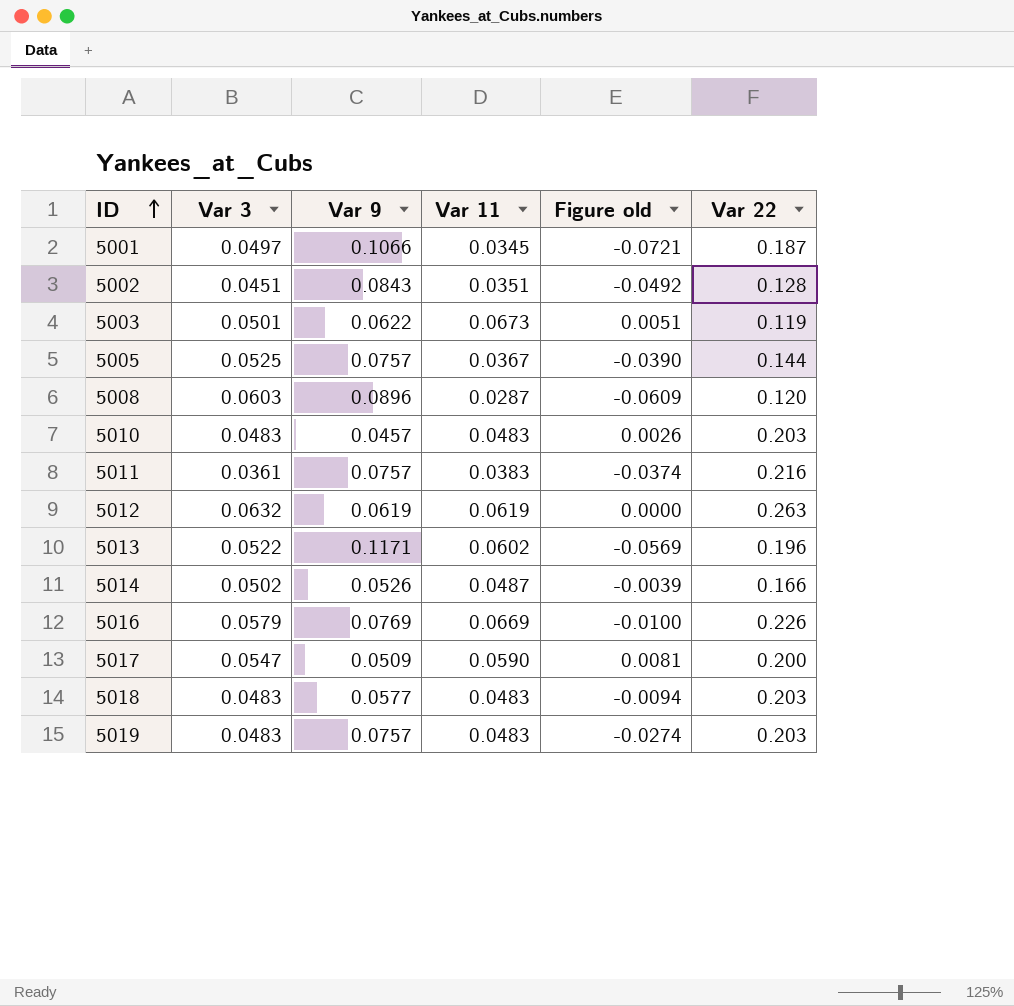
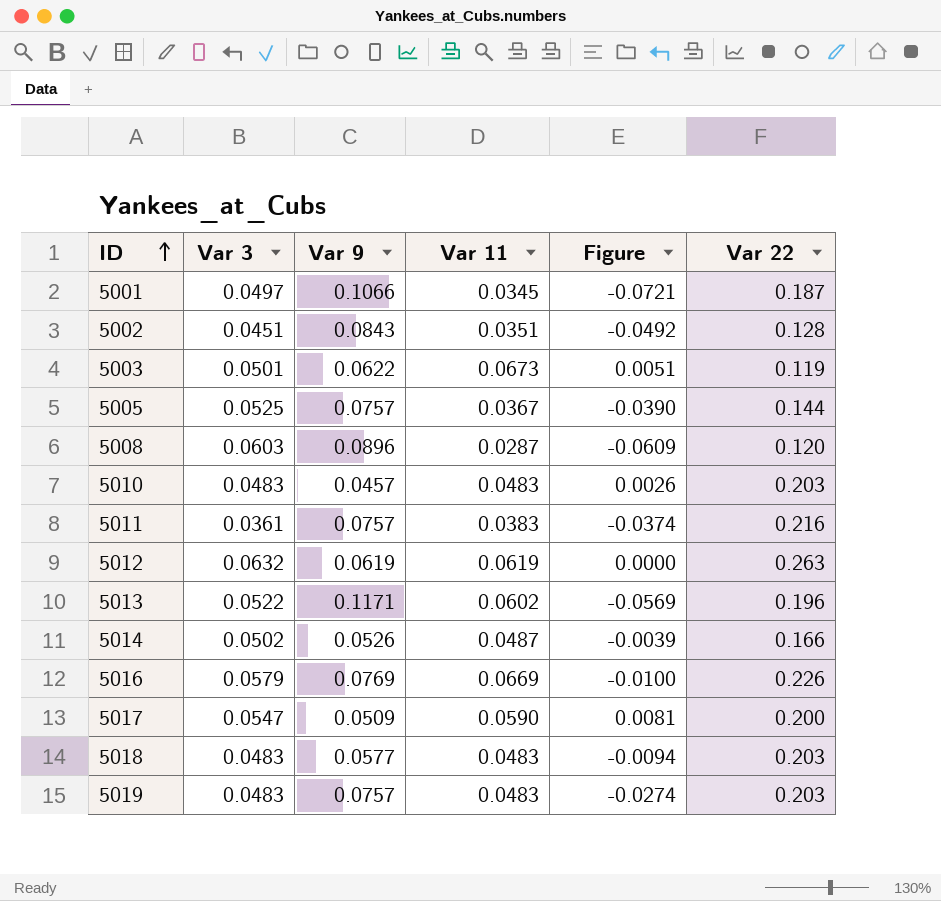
column name: Figure old -> Figure

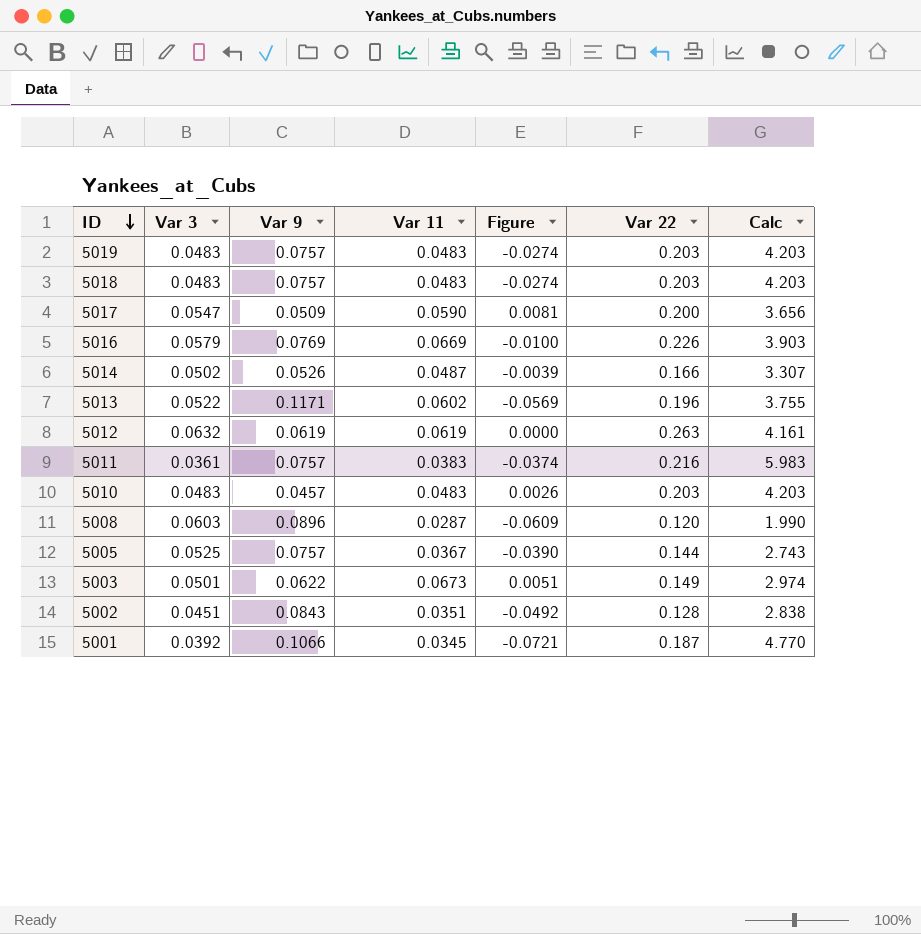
row order: ID ascending -> ID descending
column Calc | formula: none -> [Var 22] / [Var 3]
5018 | Var 9: 0.0577 -> 0.0757
5018 | Figure: -0.0094 -> -0.0274
5003 | Var 22: 0.119 -> 0.149
5001 | Var 3: 0.0497 -> 0.0392

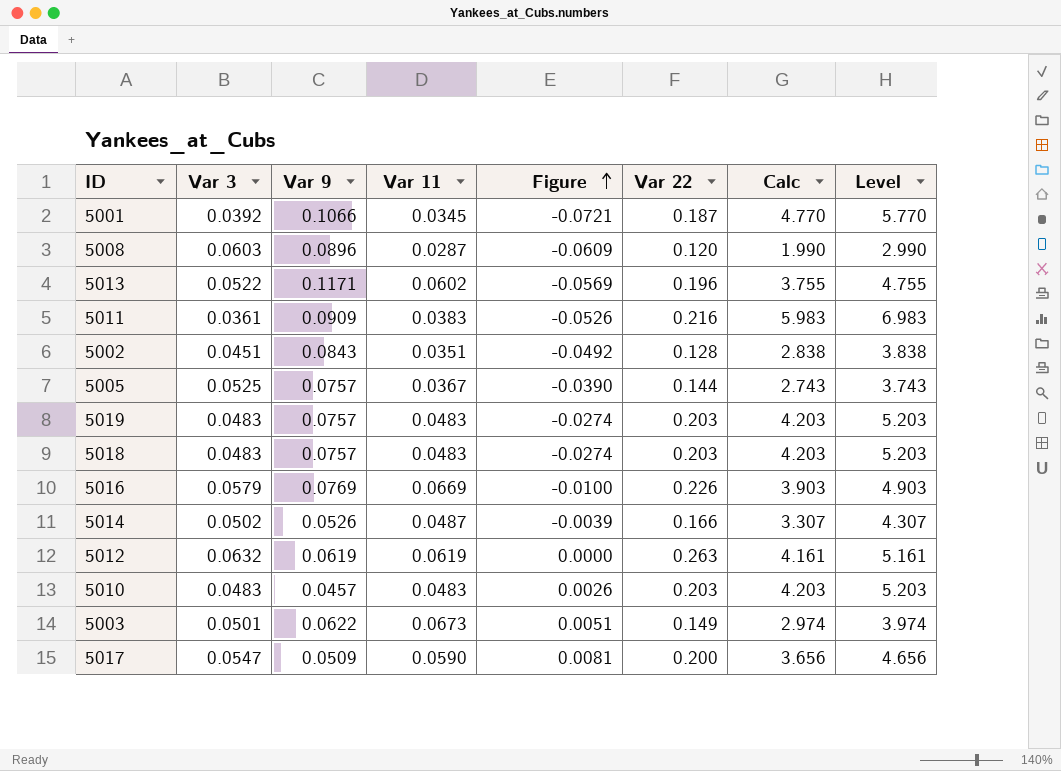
row order: ID descending -> Figure ascending
column Level | formula: none -> [Calc] + 1
5011 | Var 9: 0.0757 -> 0.0909
5011 | Figure: -0.0374 -> -0.0526

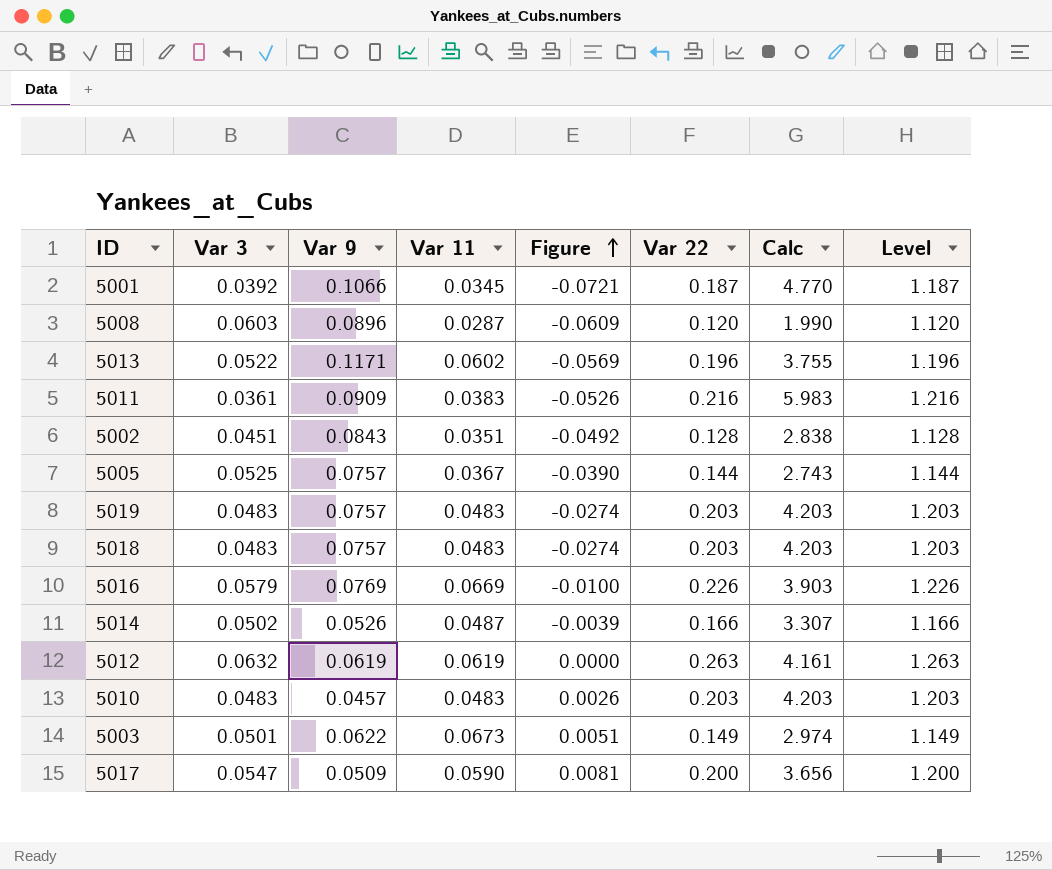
column Level | formula: [Calc] + 1 -> [Var 22] + 1

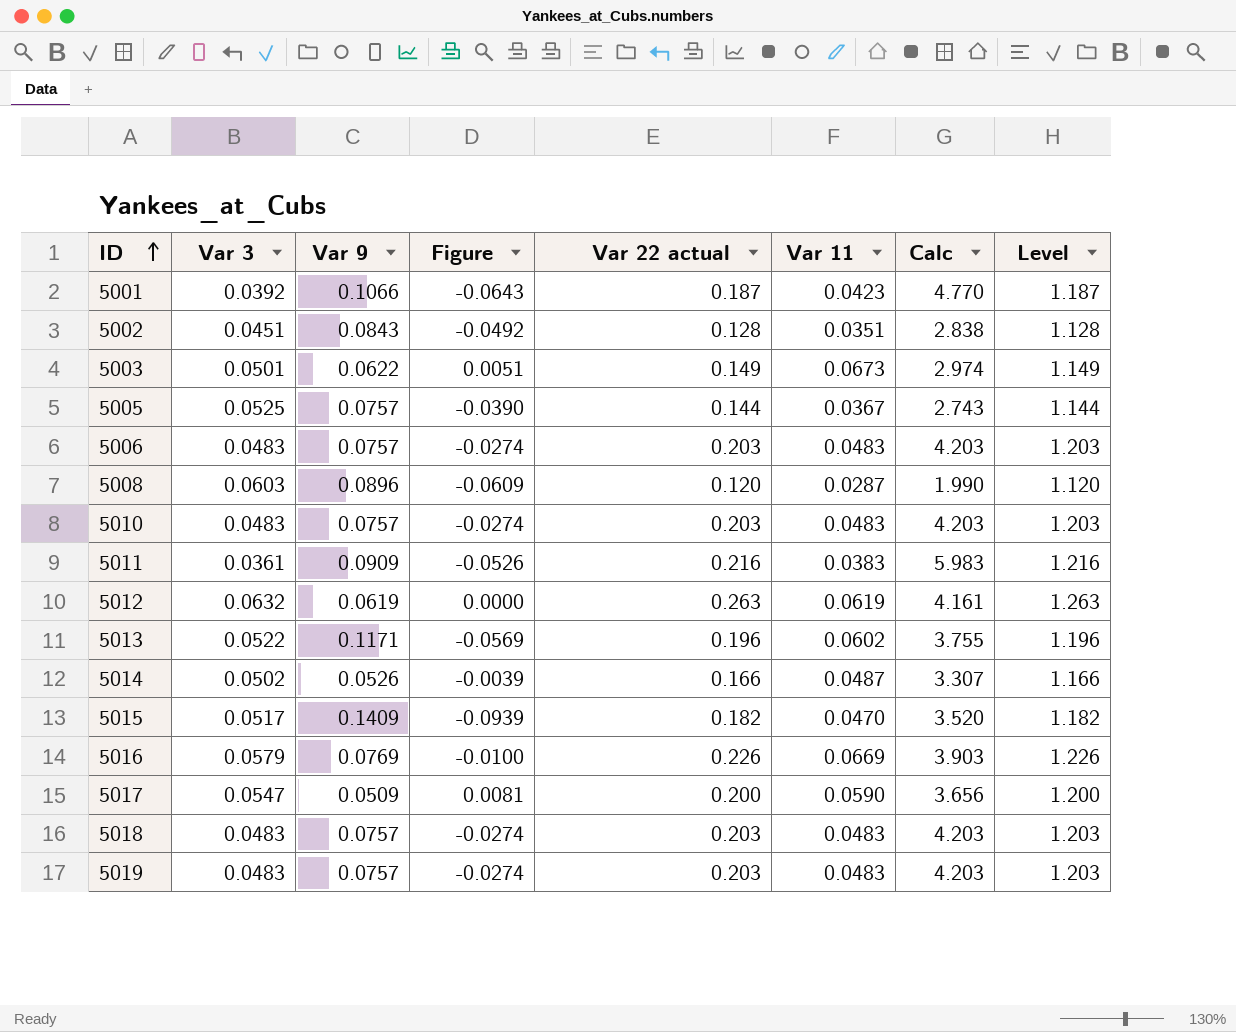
row order: Figure ascending -> ID ascending
column name: Var 22 -> Var 22 actual
column Var 11 | position: 4 -> 6
5001 | Figure: -0.0721 -> -0.0643
5001 | Var 11: 0.0345 -> 0.0423
row 5006: none -> 0.0483 | 0.0757 | -0.0274 | 0.203 | 0.0483 | 4.203 | 1.203
5010 | Var 9: 0.0457 -> 0.0757
5010 | Figure: 0.0026 -> -0.0274
row 5015: none -> 0.0517 | 0.1409 | -0.0939 | 0.182 | 0.0470 | 3.520 | 1.182

